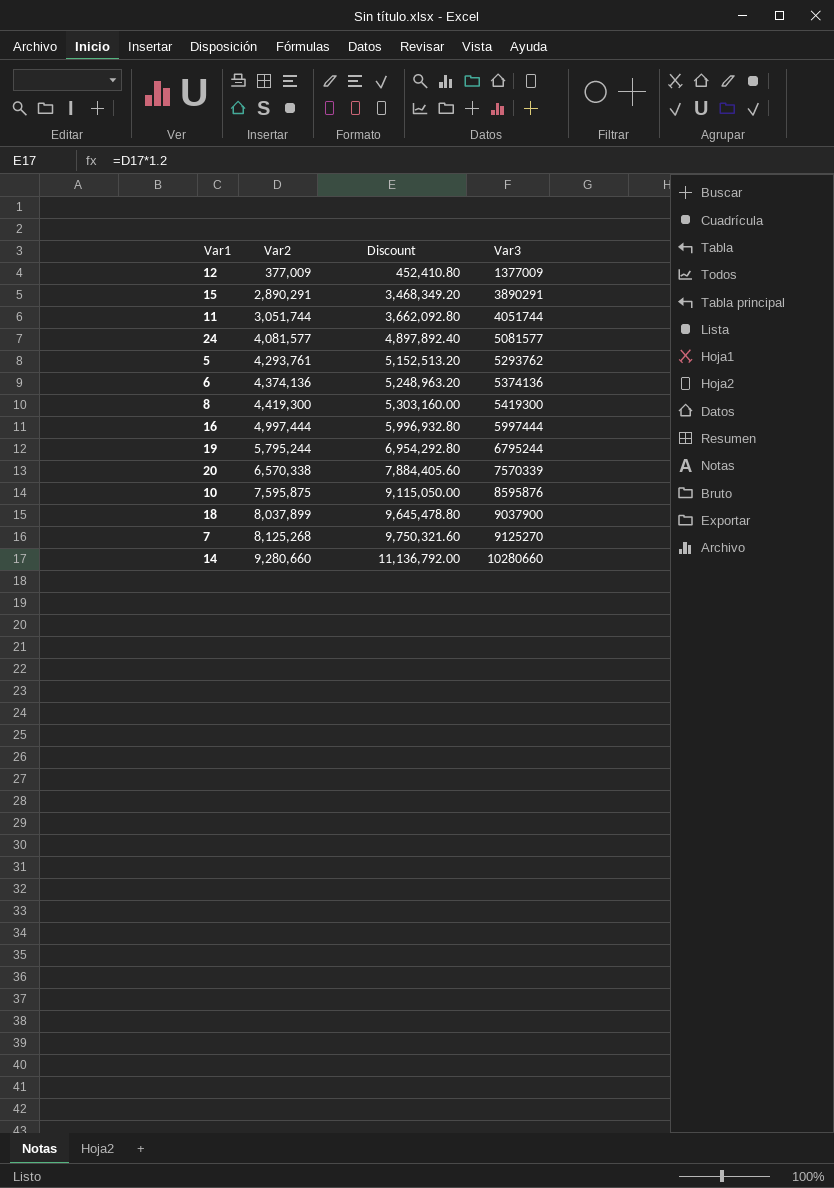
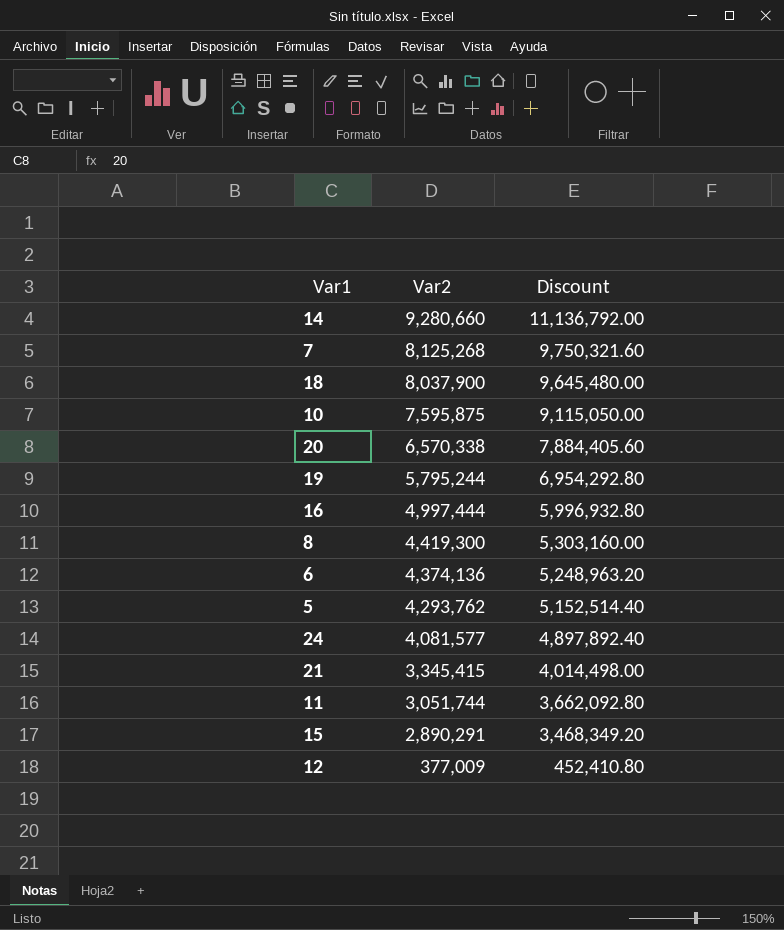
row order: Var2 ascending -> Var2 descending
column Var3 | position: 4 -> none
18 | Var2: 8,037,899 -> 8,037,900
18 | Discount: 9,645,478.80 -> 9,645,480.00
5 | Var2: 4,293,761 -> 4,293,762
5 | Discount: 5,152,513.20 -> 5,152,514.40
row 21: none -> 3,345,415 | 4,014,498.00

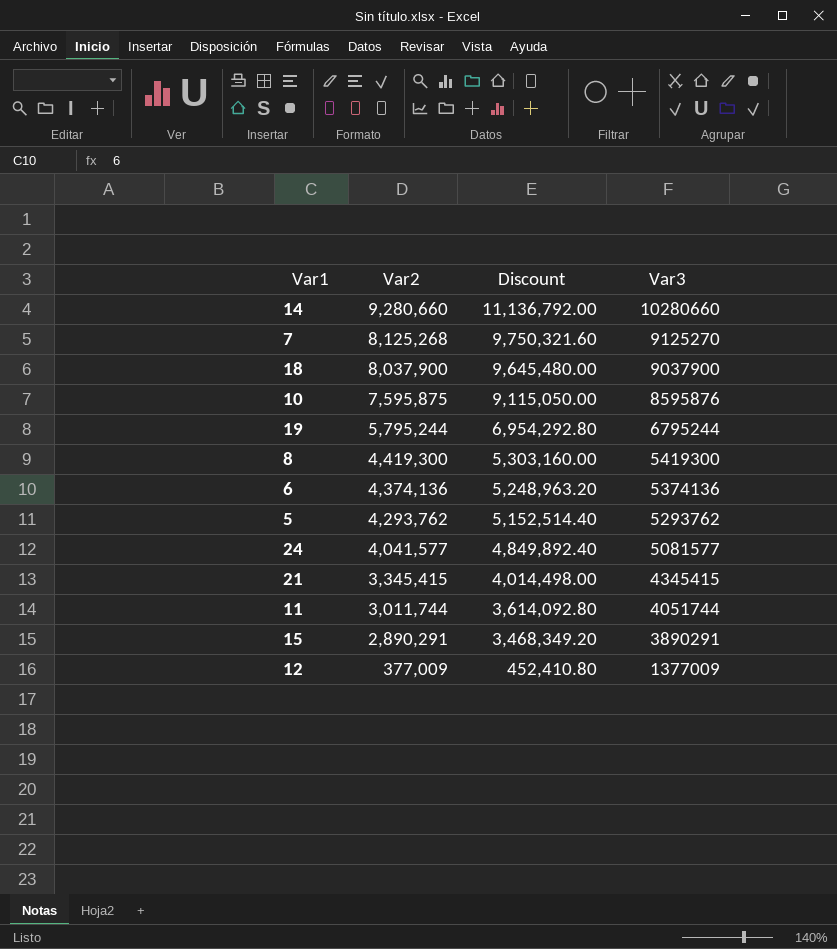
column Var3 | position: none -> 4
row 20: 6,570,338 | 7,884,405.60 -> none
row 16: 4,997,444 | 5,996,932.80 -> none
24 | Var2: 4,081,577 -> 4,041,577
24 | Discount: 4,897,892.40 -> 4,849,892.40
11 | Var2: 3,051,744 -> 3,011,744
11 | Discount: 3,662,092.80 -> 3,614,092.80

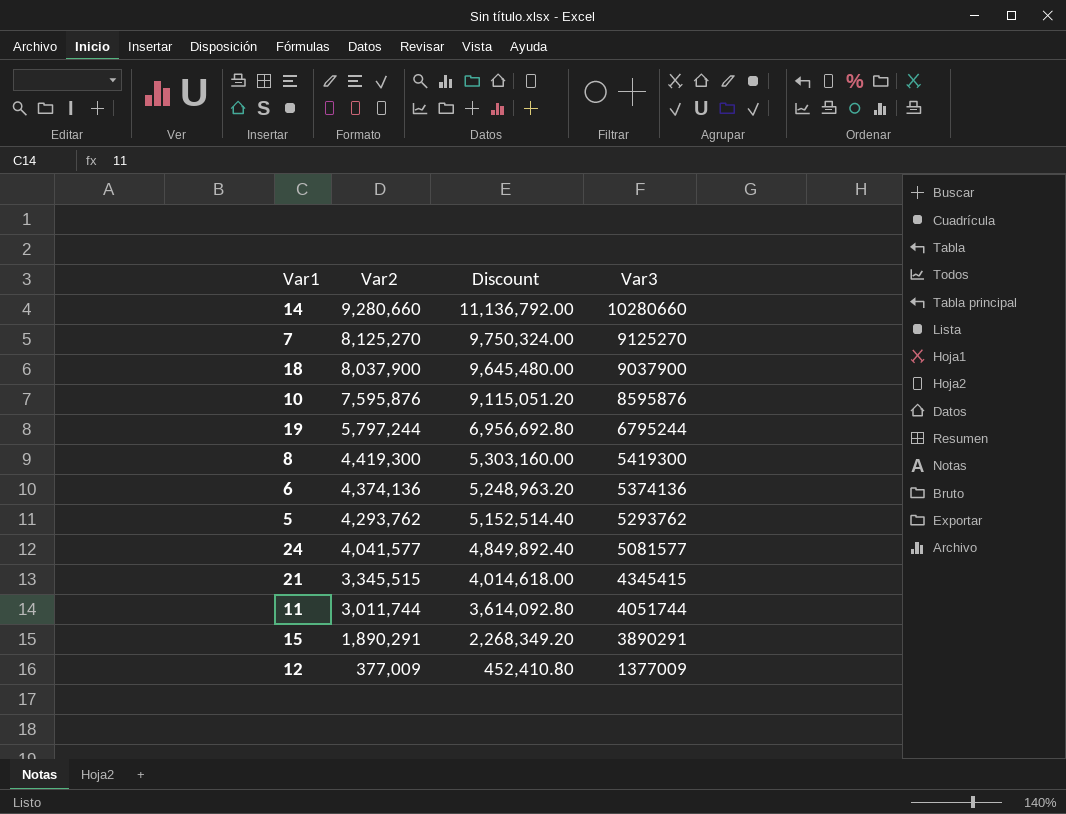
7 | Var2: 8,125,268 -> 8,125,270
7 | Discount: 9,750,321.60 -> 9,750,324.00
10 | Var2: 7,595,875 -> 7,595,876
10 | Discount: 9,115,050.00 -> 9,115,051.20
19 | Var2: 5,795,244 -> 5,797,244
19 | Discount: 6,954,292.80 -> 6,956,692.80
21 | Var2: 3,345,415 -> 3,345,515
21 | Discount: 4,014,498.00 -> 4,014,618.00
15 | Var2: 2,890,291 -> 1,890,291
15 | Discount: 3,468,349.20 -> 2,268,349.20

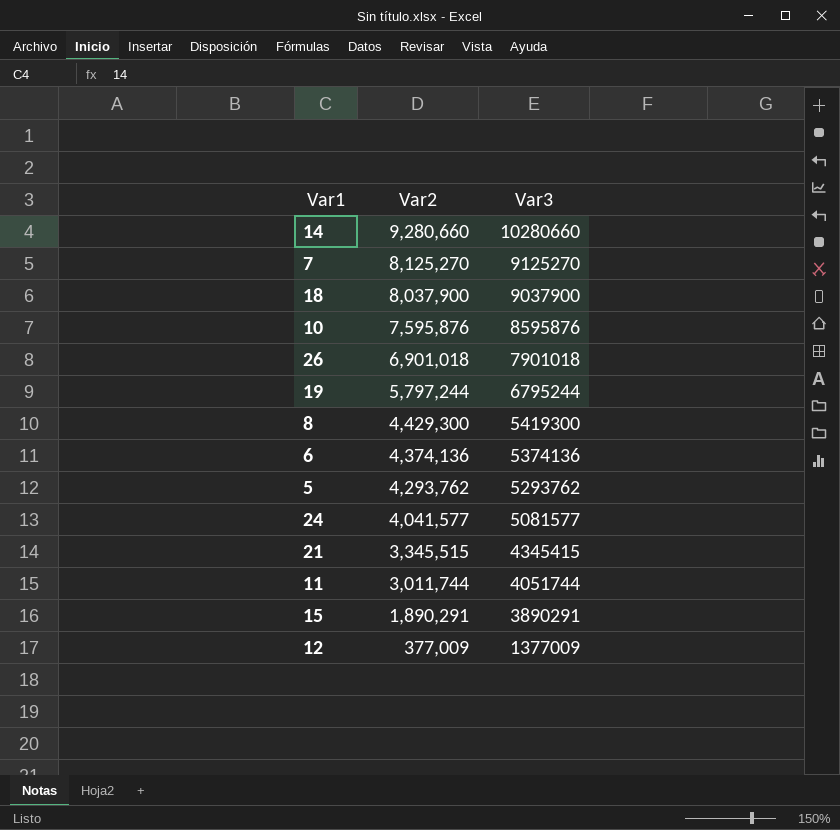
column Discount | formula: [Var2] * 1.2 -> none
row 26: none -> 6,901,018 | 7901018
8 | Var2: 4,419,300 -> 4,429,300

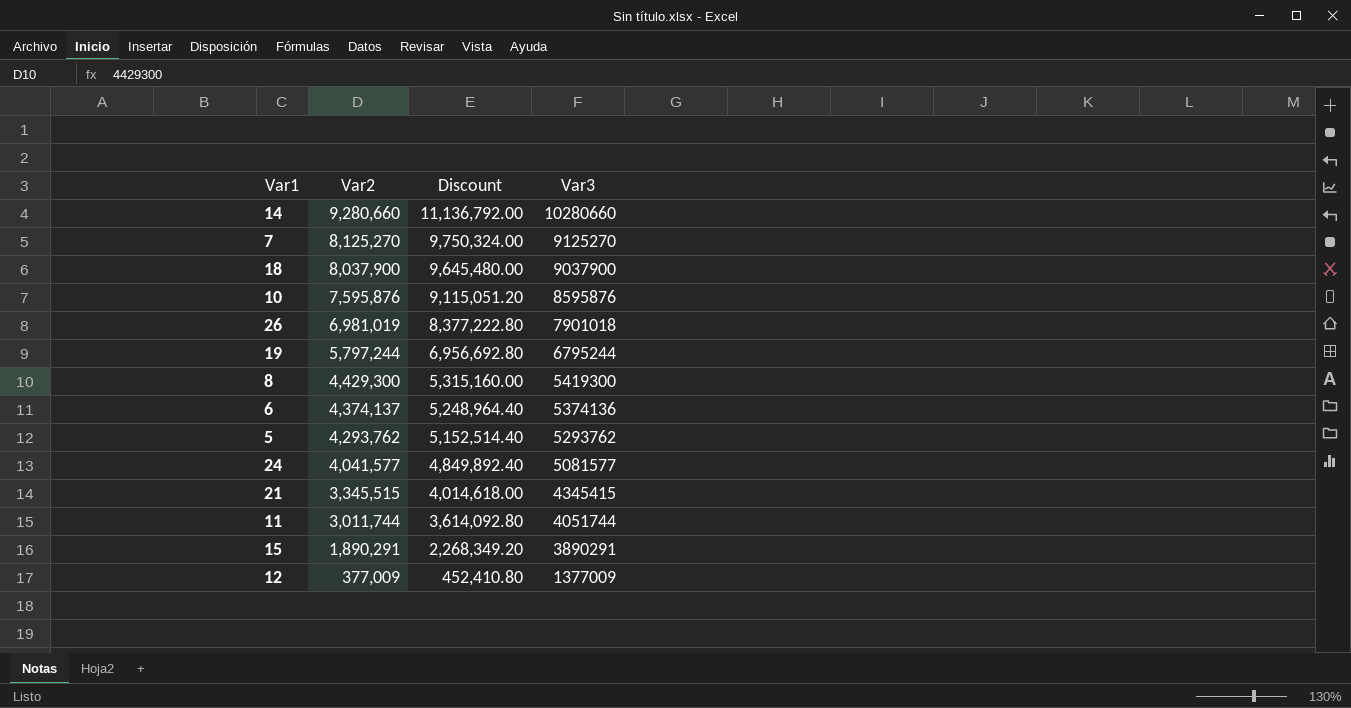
column Discount | formula: none -> [Var2] * 1.2
26 | Var2: 6,901,018 -> 6,981,019
6 | Var2: 4,374,136 -> 4,374,137

